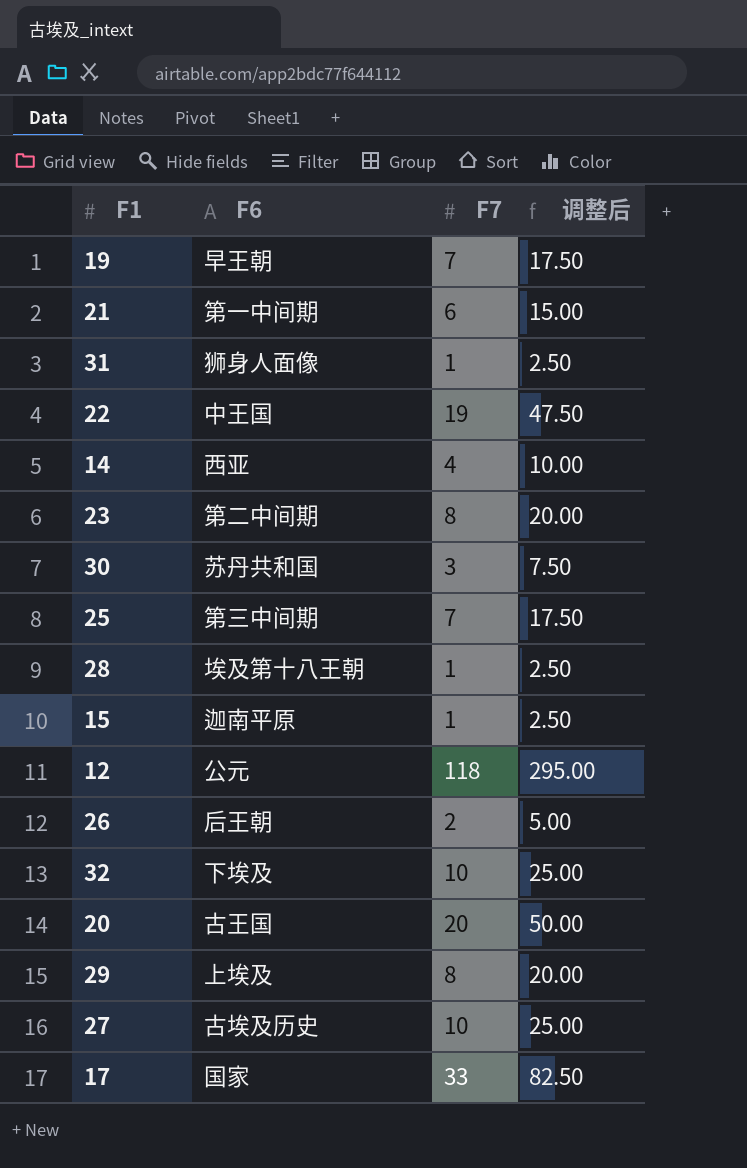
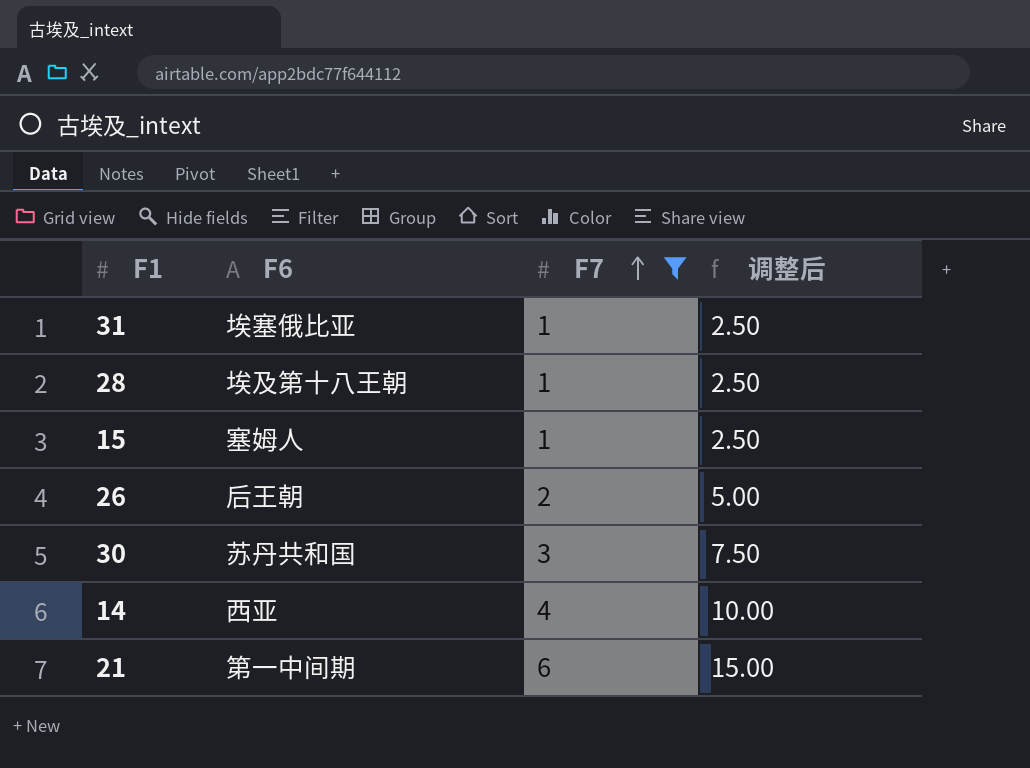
filter: none -> F7 <= 6
row order: none -> F7 ascending
31 | F6: 狮身人面像 -> 埃塞俄比亚
15 | F6: 迦南平原 -> 塞姆人

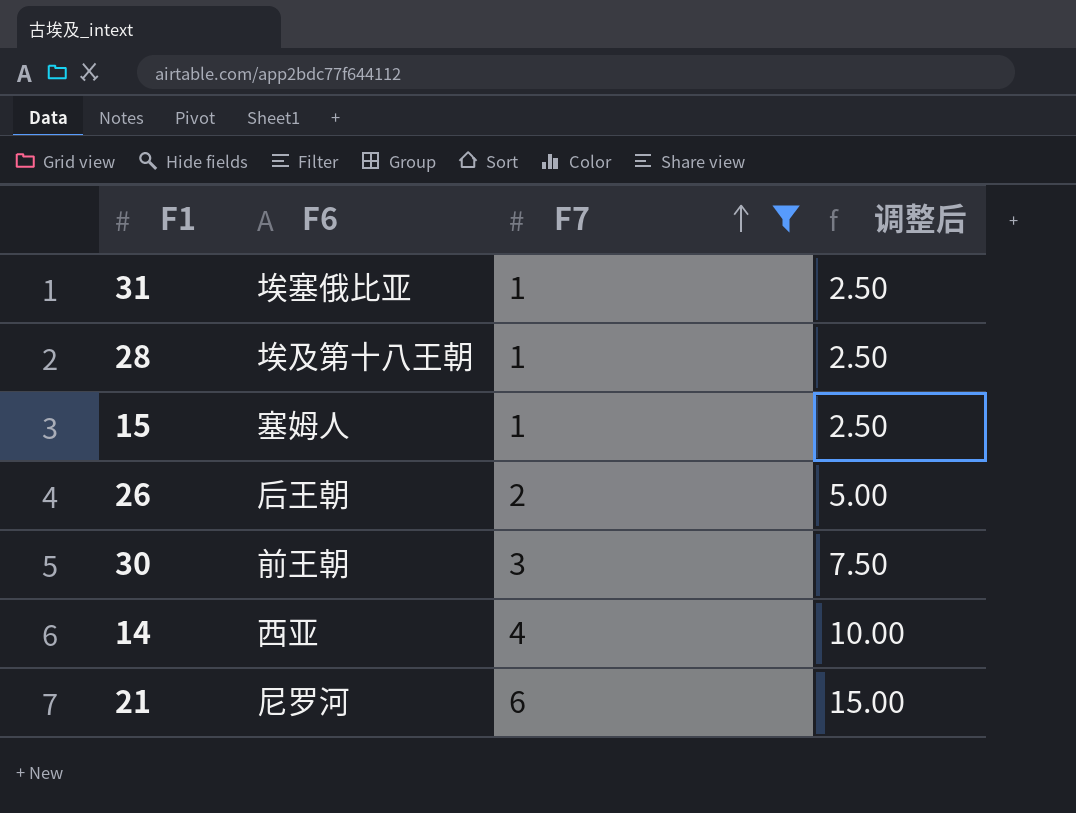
30 | F6: 苏丹共和国 -> 前王朝
21 | F6: 第一中间期 -> 尼罗河

